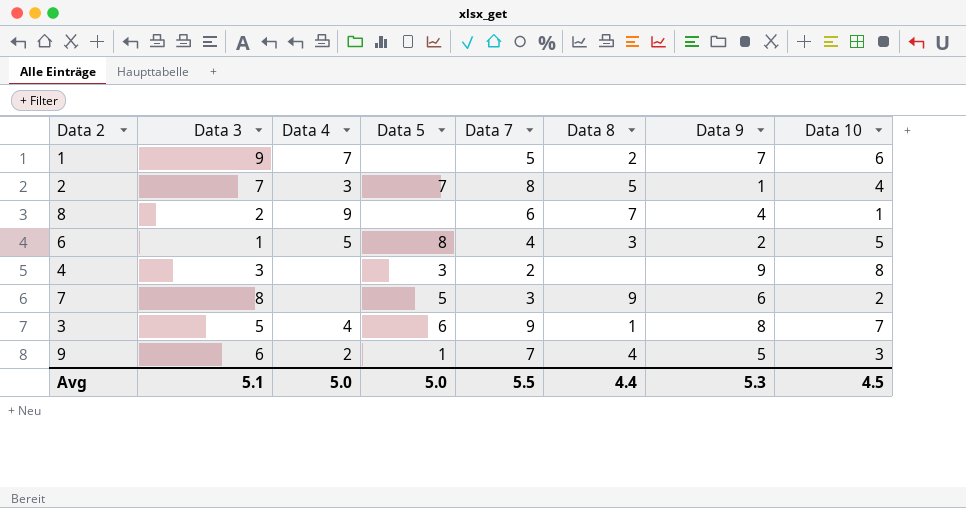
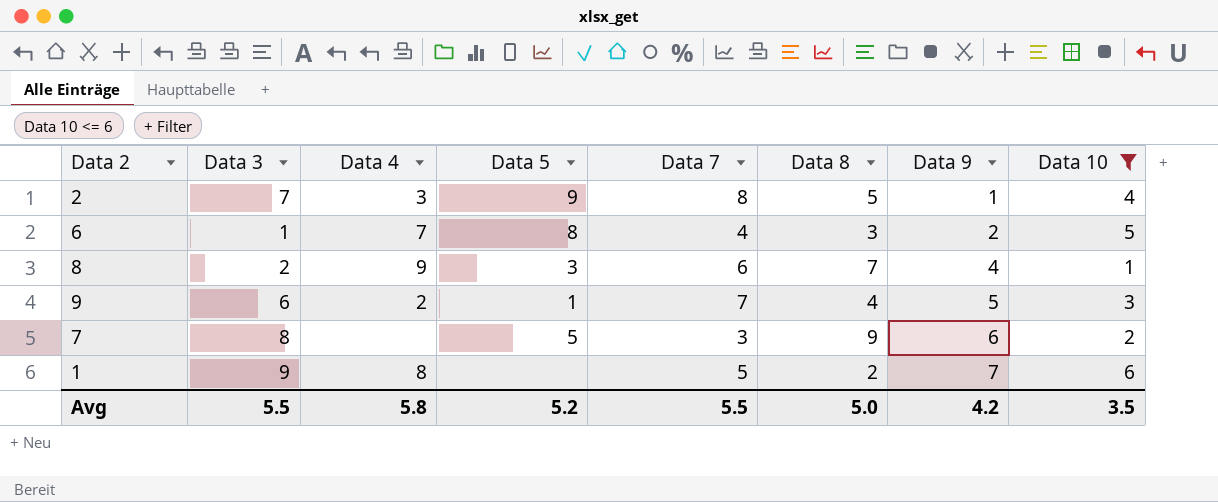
filter: none -> Data 10 <= 6
row order: none -> Data 9 ascending
2 | Data 5: 7 -> 9
6 | Data 4: 5 -> 7
8 | Data 5: none -> 3
1 | Data 4: 7 -> 8
Avg | Data 3: 5.1 -> 5.5
Avg | Data 4: 5.0 -> 5.8
Avg | Data 5: 5.0 -> 5.2
Avg | Data 8: 4.4 -> 5.0
Avg | Data 9: 5.3 -> 4.2
Avg | Data 10: 4.5 -> 3.5

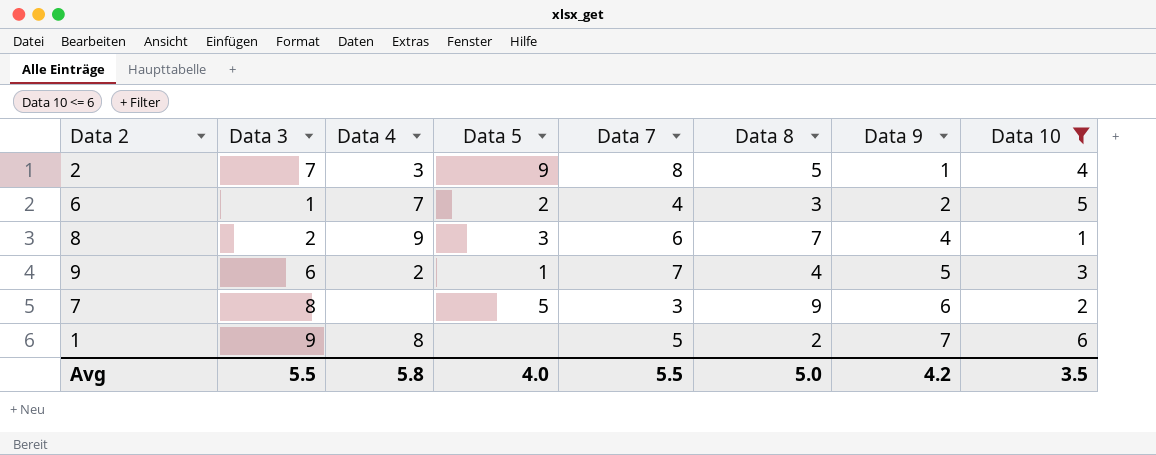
6 | Data 5: 8 -> 2
Avg | Data 5: 5.2 -> 4.0

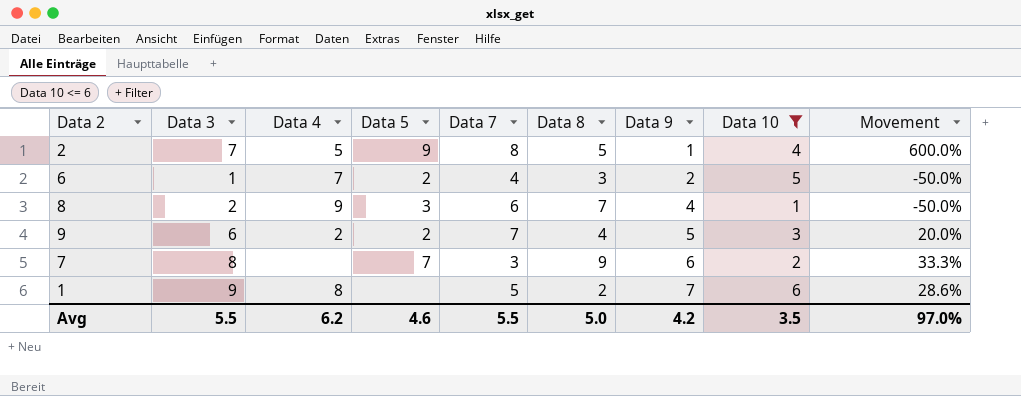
column Movement | formula: none -> ([Data 3] - [Data 9]) / [Data 9]
2 | Data 4: 3 -> 5
9 | Data 5: 1 -> 2
7 | Data 5: 5 -> 7
Avg | Data 4: 5.8 -> 6.2
Avg | Data 5: 4.0 -> 4.6

